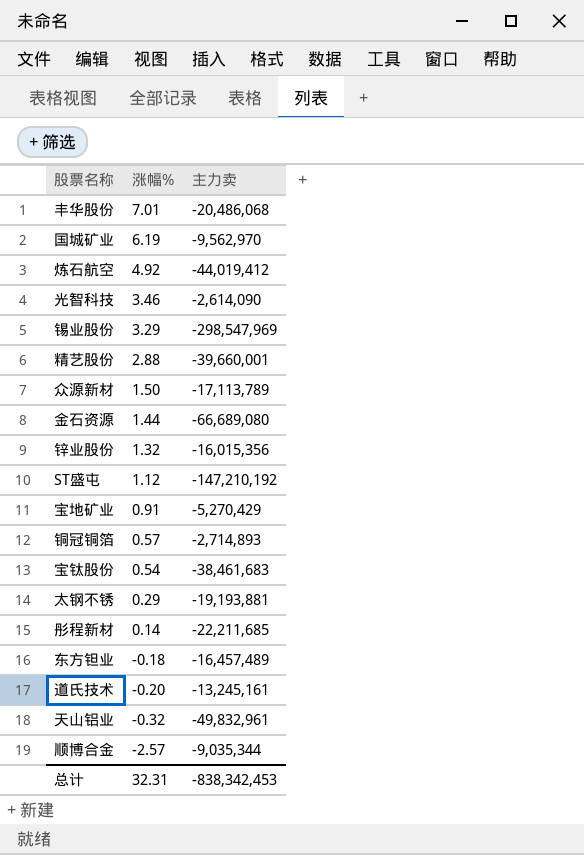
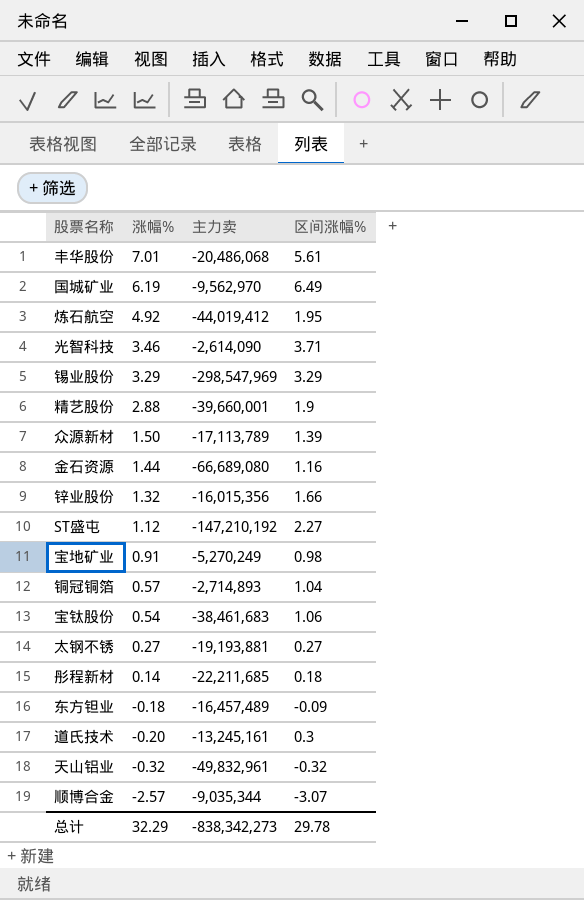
column 区间涨幅% | position: none -> 4
宝地矿业 | 主力卖: -5,270,429 -> -5,270,249
太钢不锈 | 涨幅%: 0.29 -> 0.27
总计 | 涨幅%: 32.31 -> 32.29
总计 | 主力卖: -838,342,453 -> -838,342,273

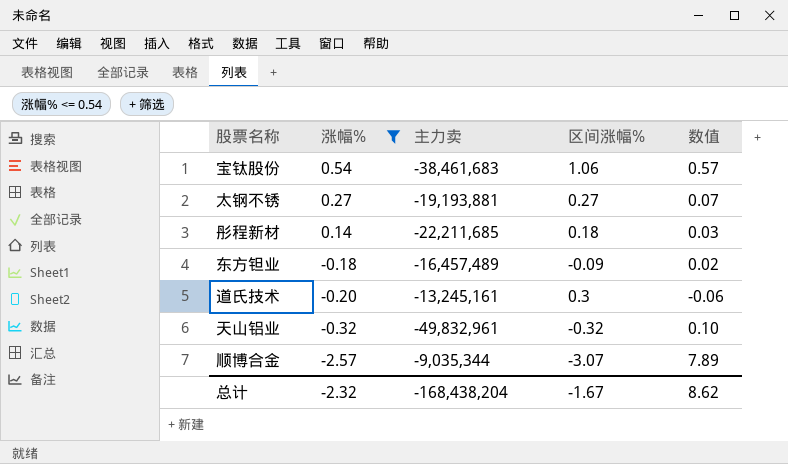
filter: none -> 涨幅% <= 0.54
column 数值 | formula: none -> [涨幅%] * [区间涨幅%]
总计 | 涨幅%: 32.29 -> -2.32
总计 | 主力卖: -838,342,273 -> -168,438,204
总计 | 区间涨幅%: 29.78 -> -1.67

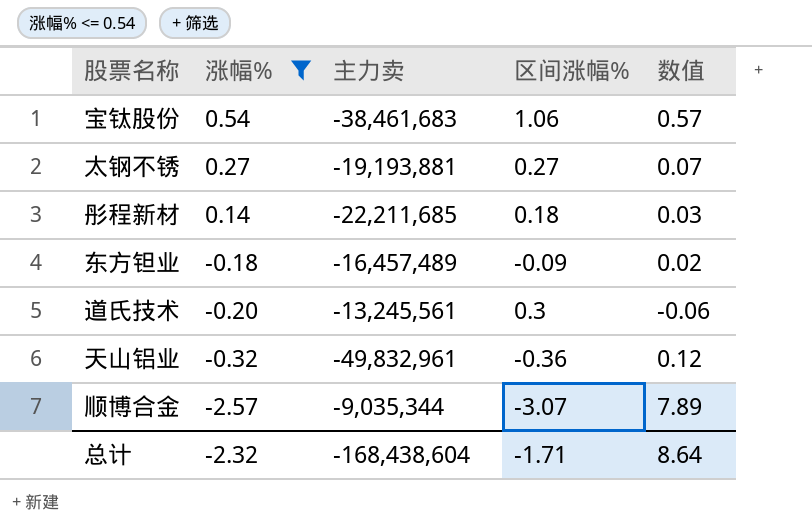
道氏技术 | 主力卖: -13,245,161 -> -13,245,561
天山铝业 | 区间涨幅%: -0.32 -> -0.36
天山铝业 | 数值: 0.10 -> 0.12
总计 | 主力卖: -168,438,204 -> -168,438,604
总计 | 区间涨幅%: -1.67 -> -1.71
总计 | 数值: 8.62 -> 8.64

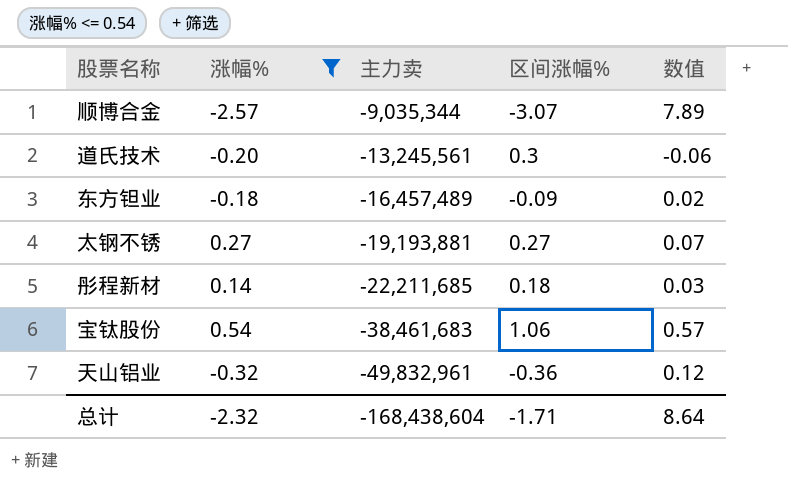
row order: 涨幅% descending -> 主力卖 descending

